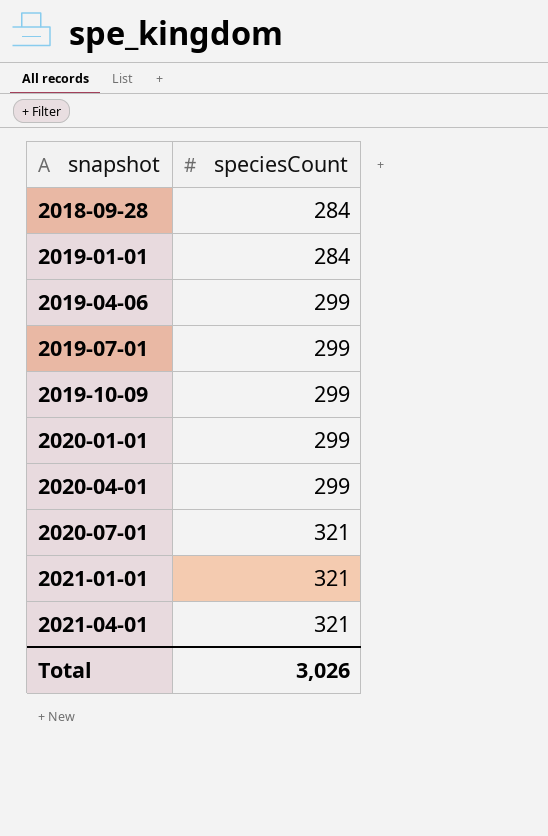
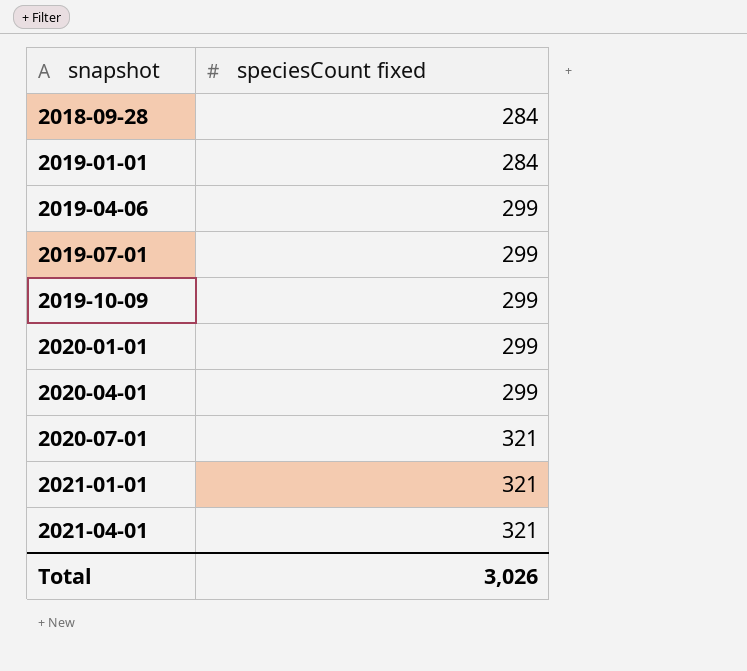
column name: speciesCount -> speciesCount fixed

